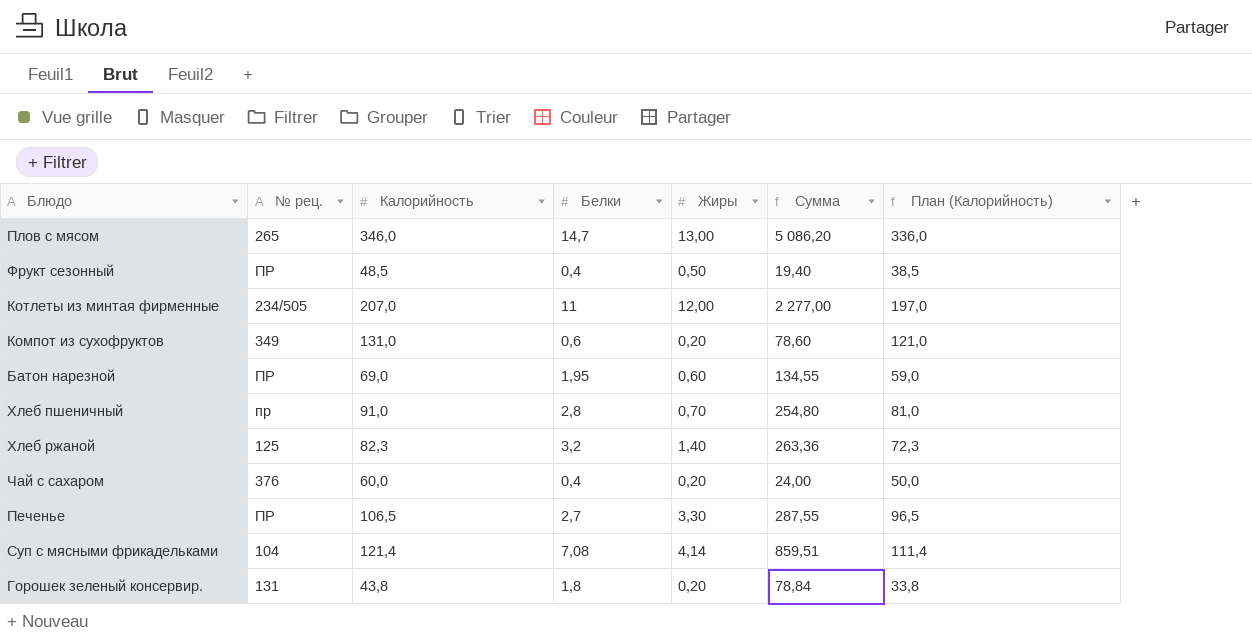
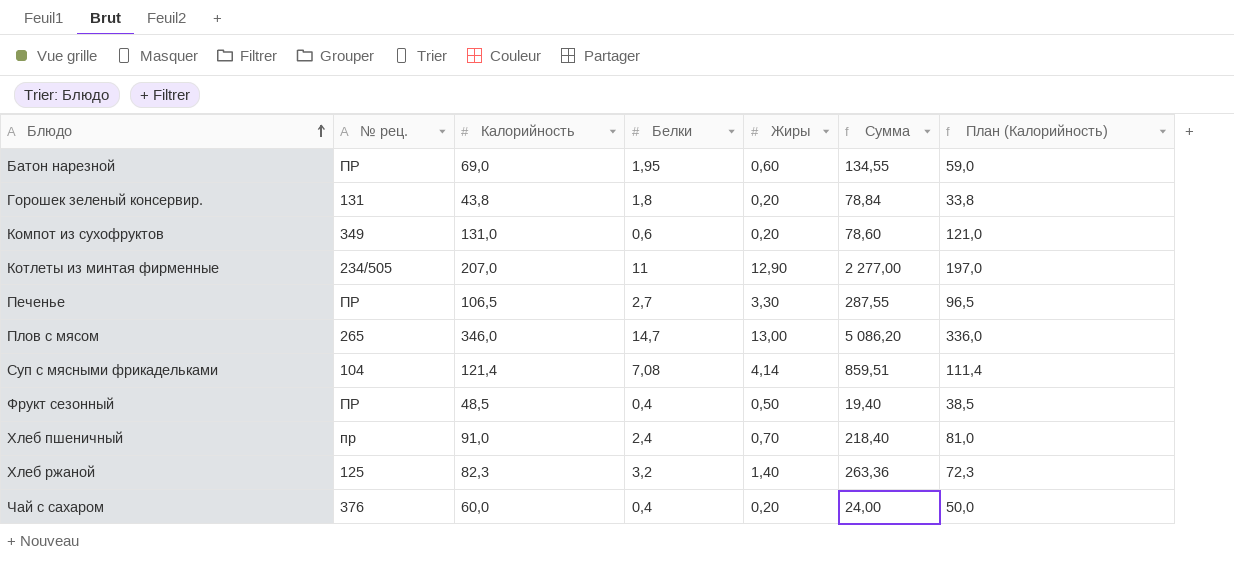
row order: none -> Блюдо ascending
Котлеты из минтая фирменные | Жиры: 12,00 -> 12,90
Хлеб пшеничный | Белки: 2,8 -> 2,4
Хлеб пшеничный | Сумма: 254,80 -> 218,40

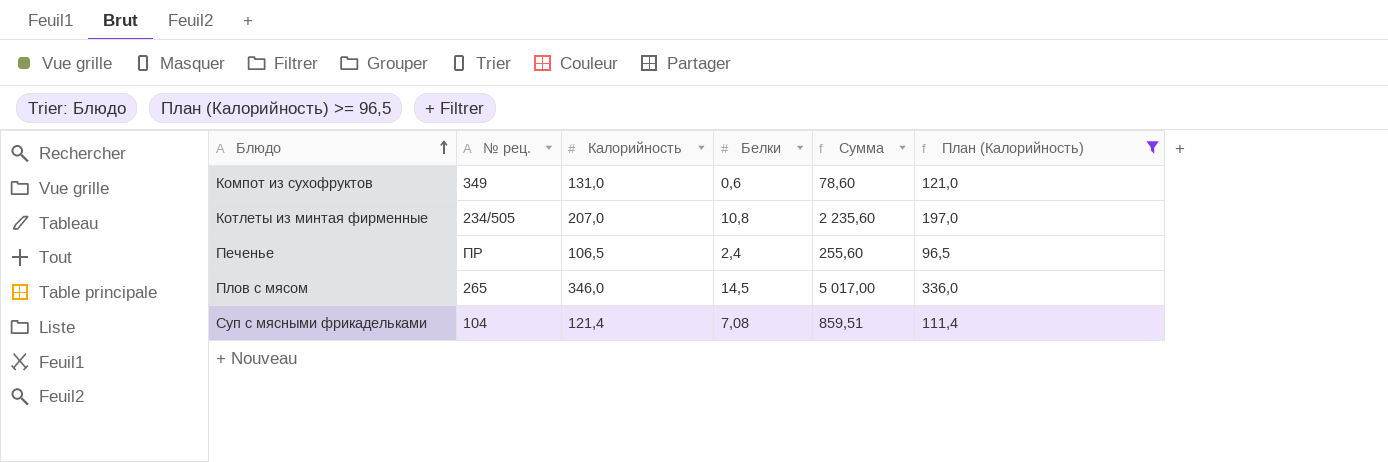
filter: none -> План (Калорийность) >= 96,5
column Жиры | position: 5 -> none
Котлеты из минтая фирменные | Белки: 11 -> 10,8
Котлеты из минтая фирменные | Сумма: 2 277,00 -> 2 235,60
Печенье | Белки: 2,7 -> 2,4
Печенье | Сумма: 287,55 -> 255,60
Плов с мясом | Белки: 14,7 -> 14,5
Плов с мясом | Сумма: 5 086,20 -> 5 017,00

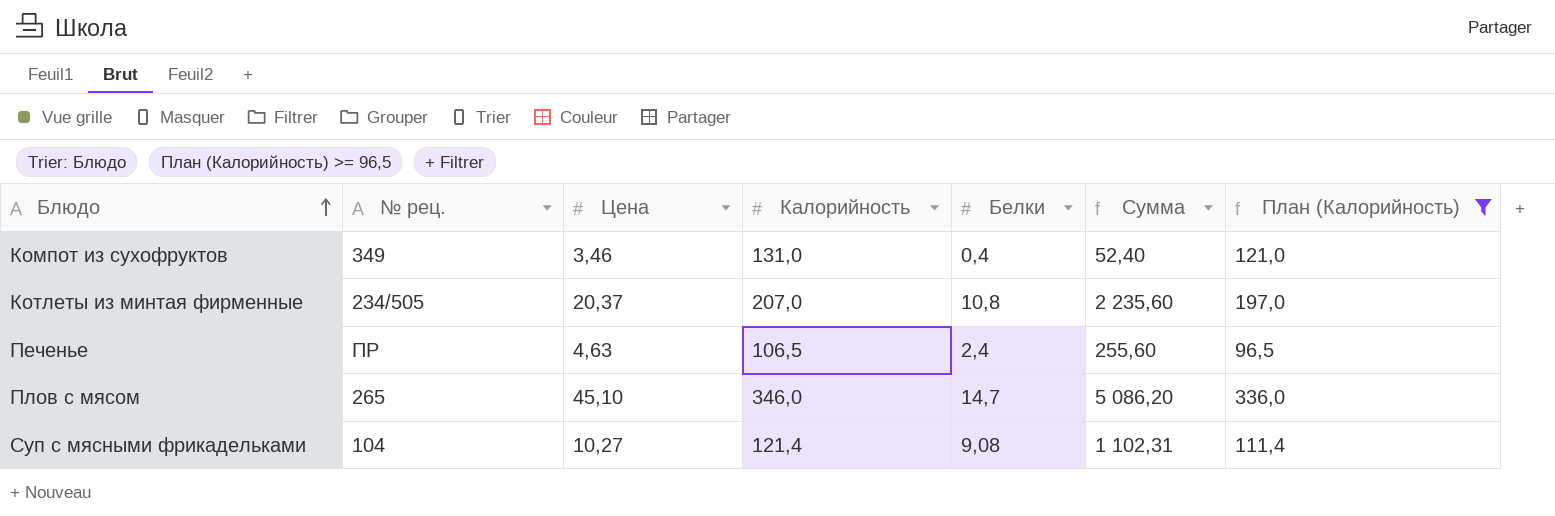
column Цена | position: none -> 3
Компот из сухофруктов | Белки: 0,6 -> 0,4
Компот из сухофруктов | Сумма: 78,60 -> 52,40
Плов с мясом | Белки: 14,5 -> 14,7
Плов с мясом | Сумма: 5 017,00 -> 5 086,20
Суп с мясными фрикадельками | Белки: 7,08 -> 9,08
Суп с мясными фрикадельками | Сумма: 859,51 -> 1 102,31

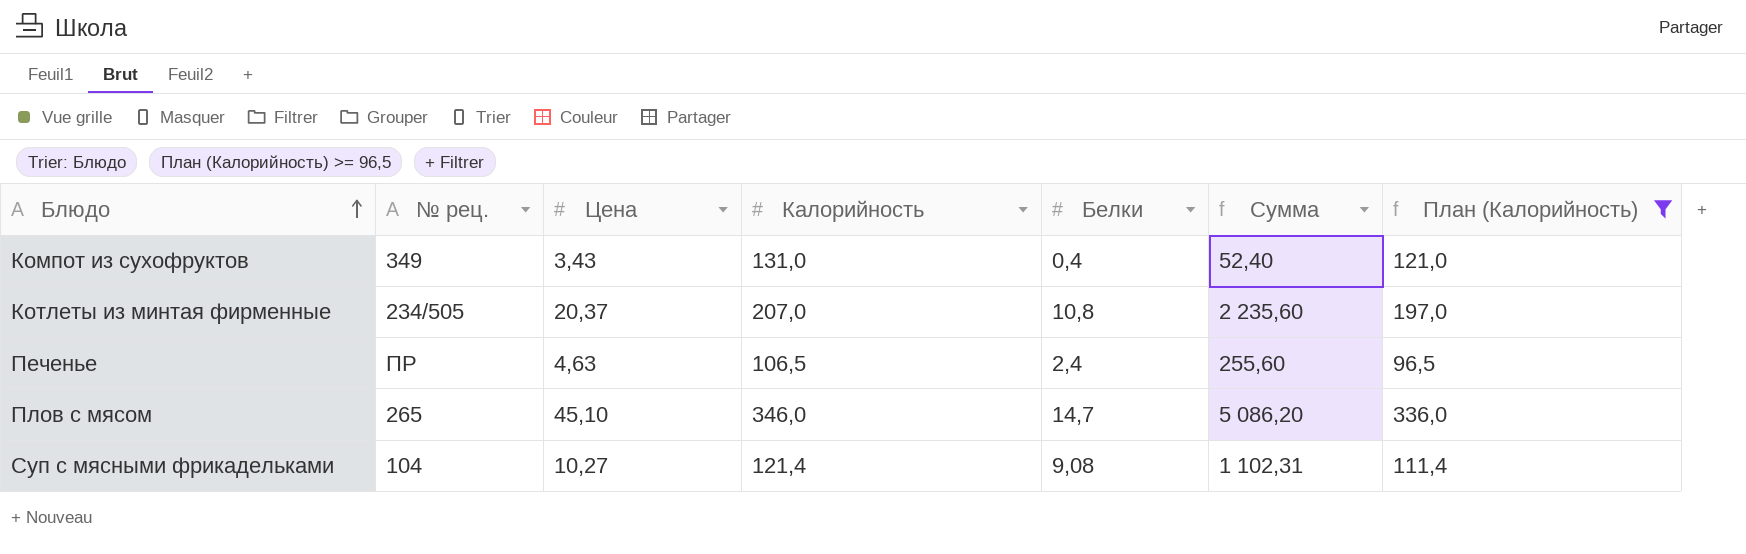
Компот из сухофруктов | Цена: 3,46 -> 3,43

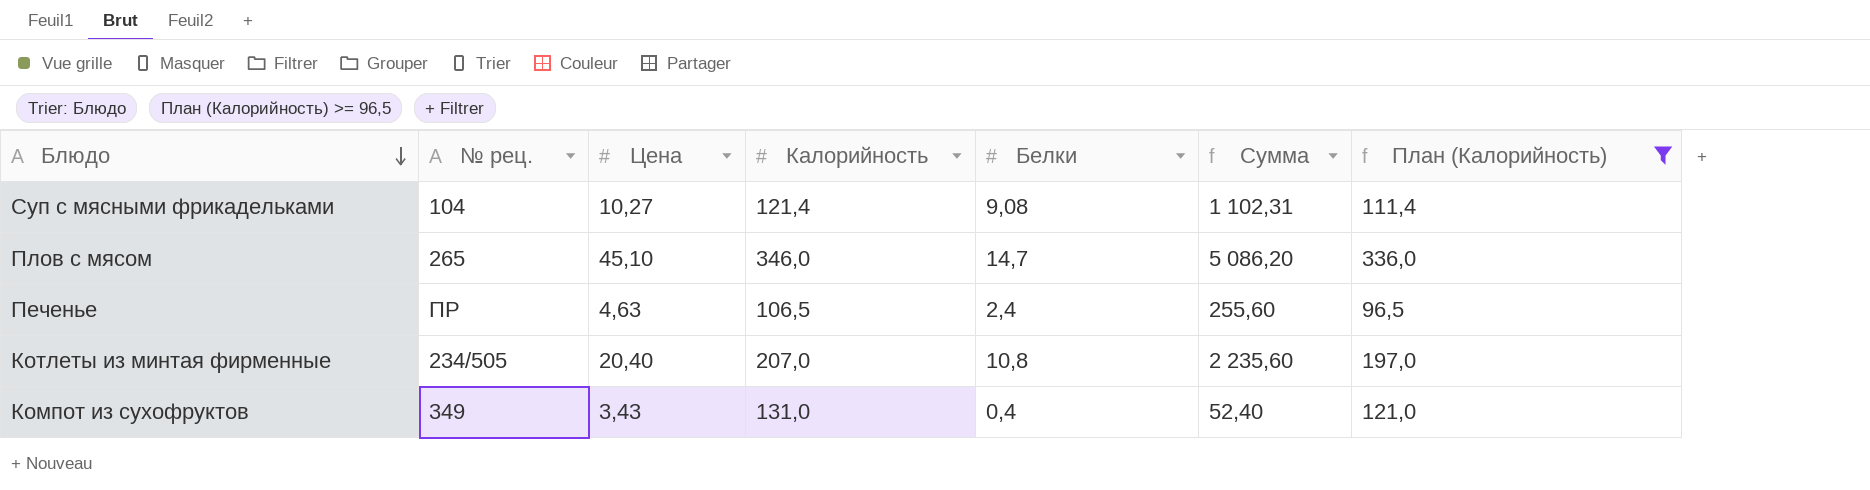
row order: Блюдо ascending -> Блюдо descending
Котлеты из минтая фирменные | Цена: 20,37 -> 20,40

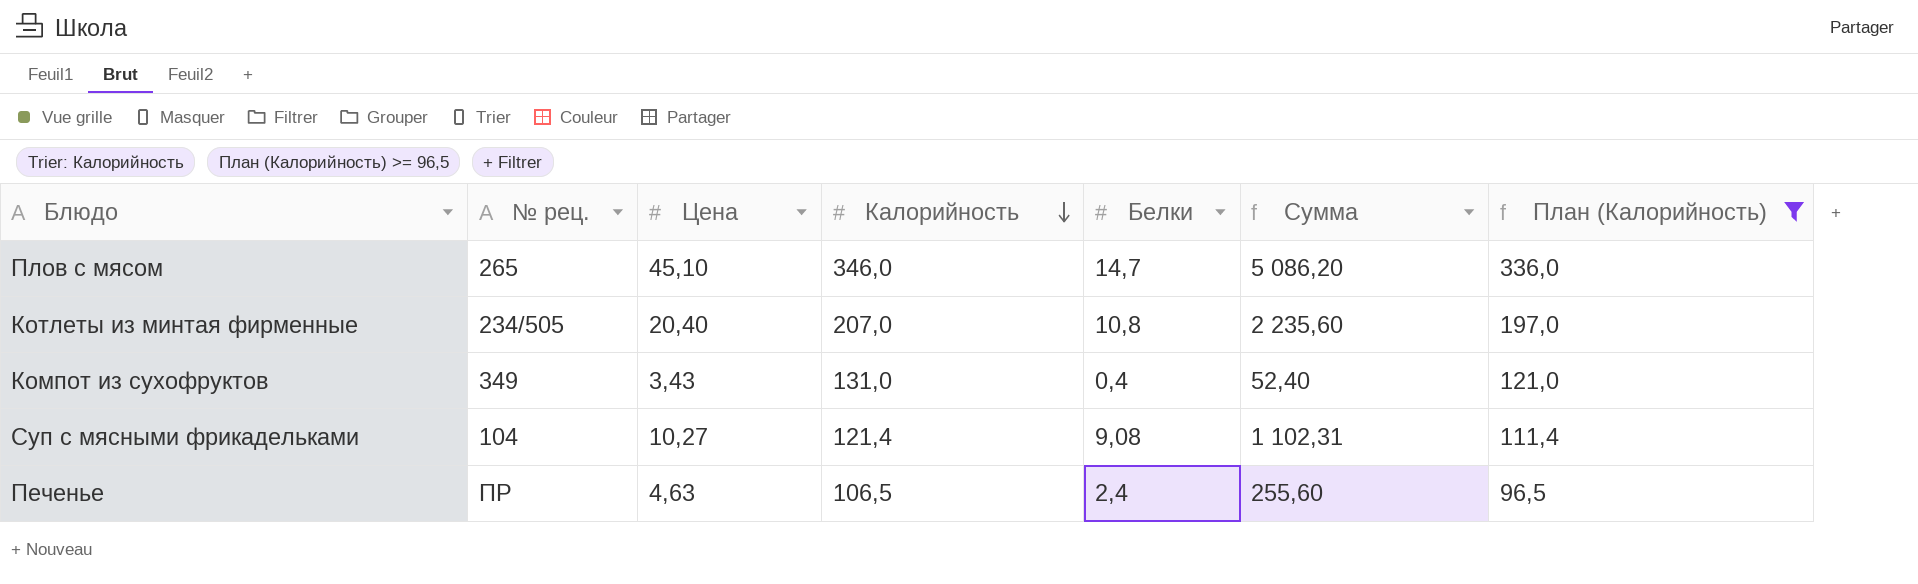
row order: Блюдо descending -> Калорийность descending

